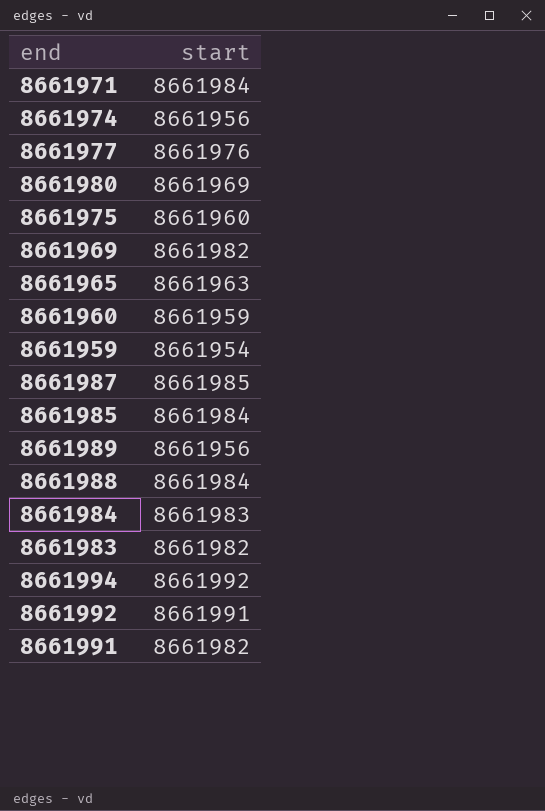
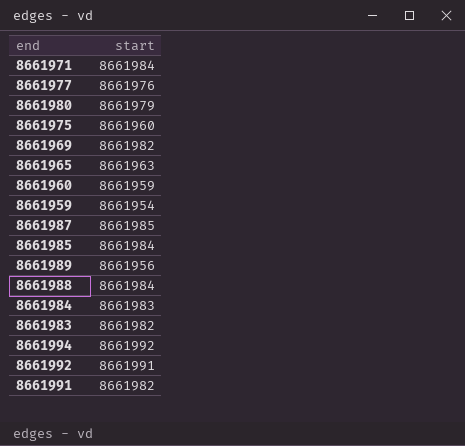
row 8661974: 8661956 -> none
8661980 | start: 8661969 -> 8661979

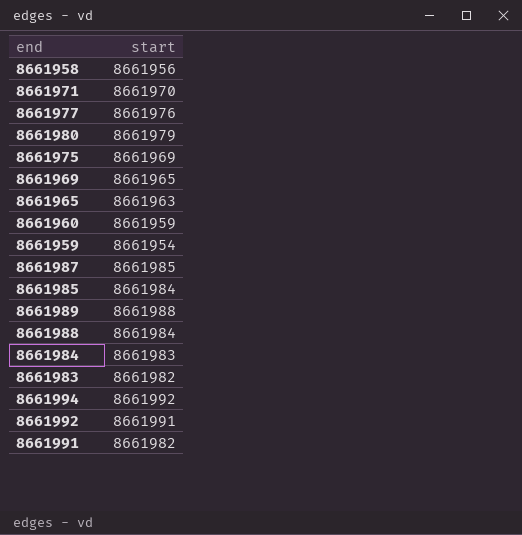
row 8661958: none -> 8661956
8661971 | start: 8661984 -> 8661970
8661975 | start: 8661960 -> 8661969
8661969 | start: 8661982 -> 8661965
8661989 | start: 8661956 -> 8661988

